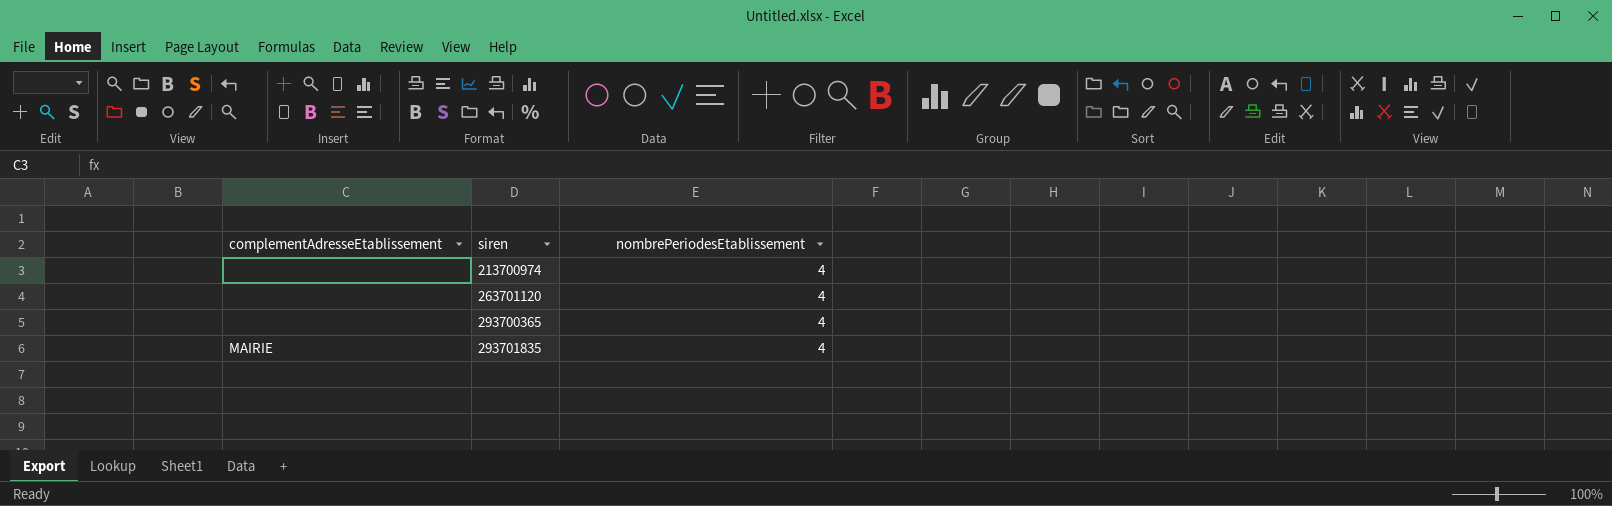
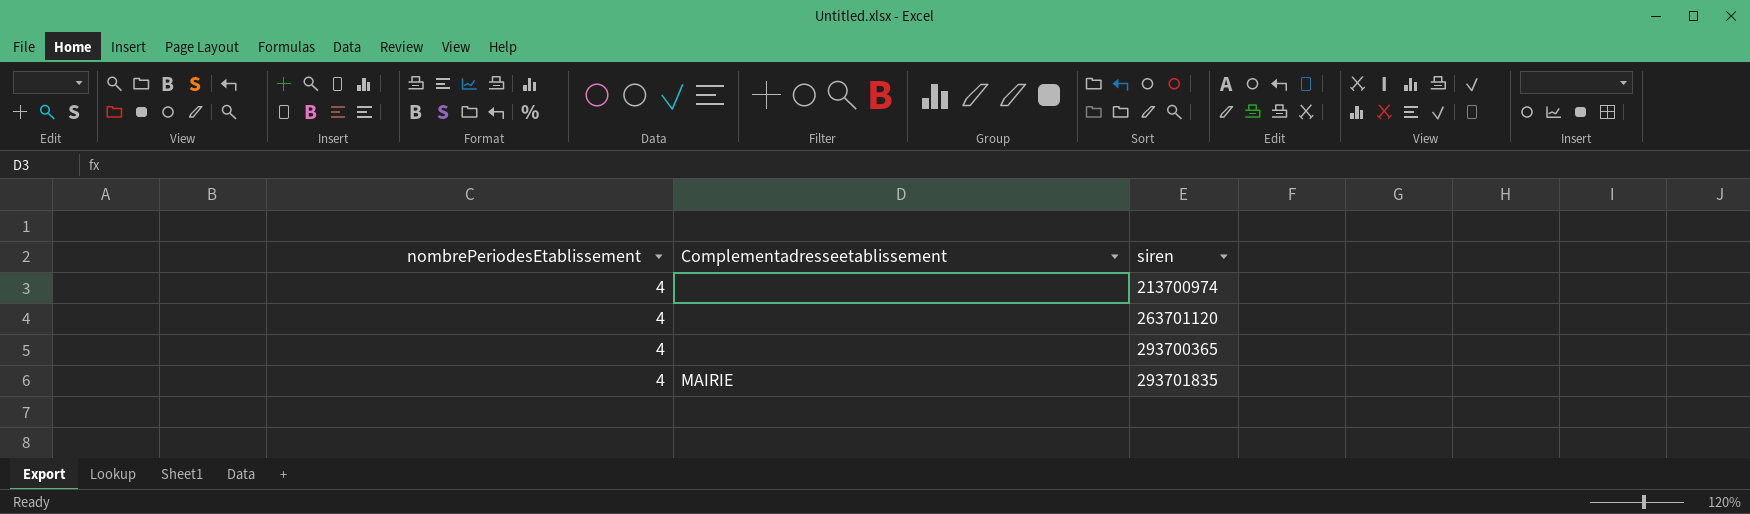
column nombrePeriodesEtablissement | position: 3 -> 1
column name: complementAdresseEtablissement -> Complementadresseetablissement

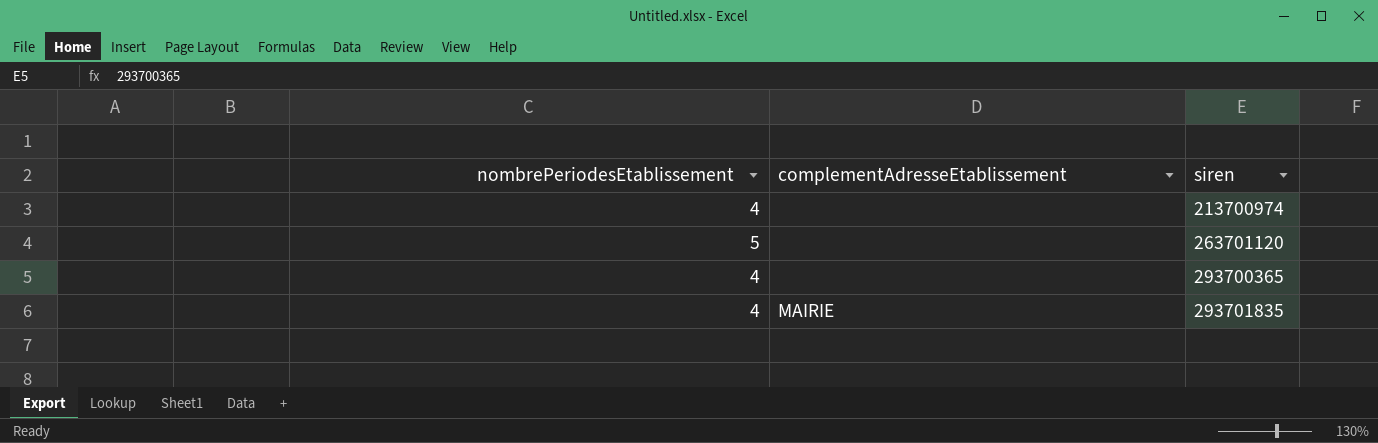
column name: Complementadresseetablissement -> complementAdresseEtablissement
263701120 | nombrePeriodesEtablissement: 4 -> 5

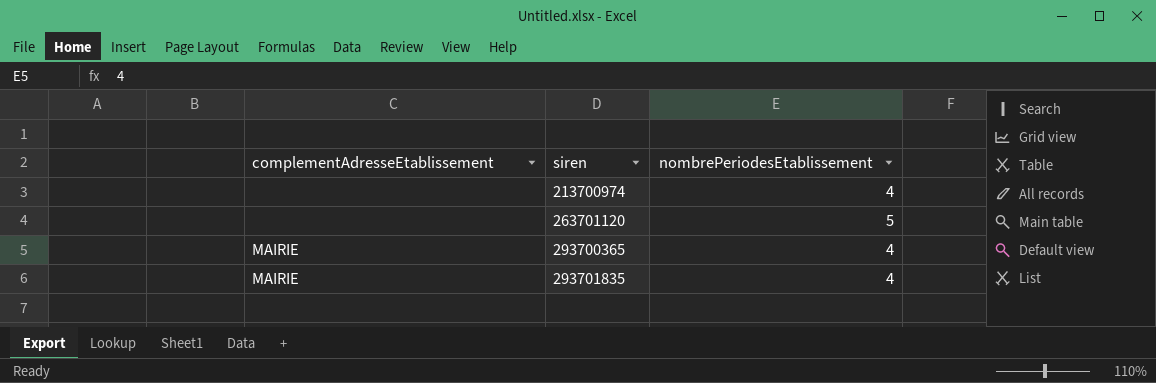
column nombrePeriodesEtablissement | position: 1 -> 3
293700365 | complementAdresseEtablissement: none -> MAIRIE

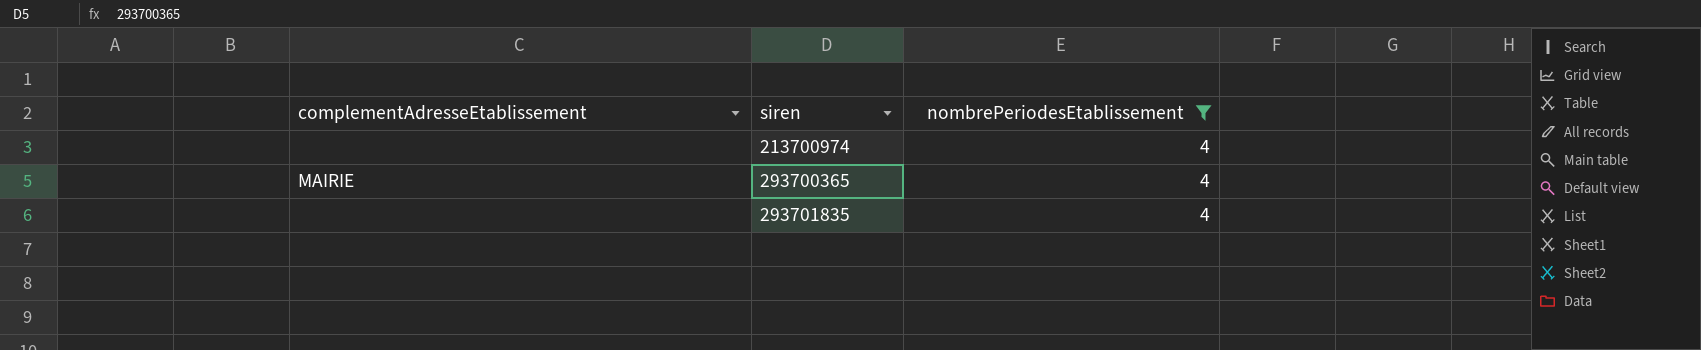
filter: none -> nombrePeriodesEtablissement = 4
293701835 | complementAdresseEtablissement: MAIRIE -> none

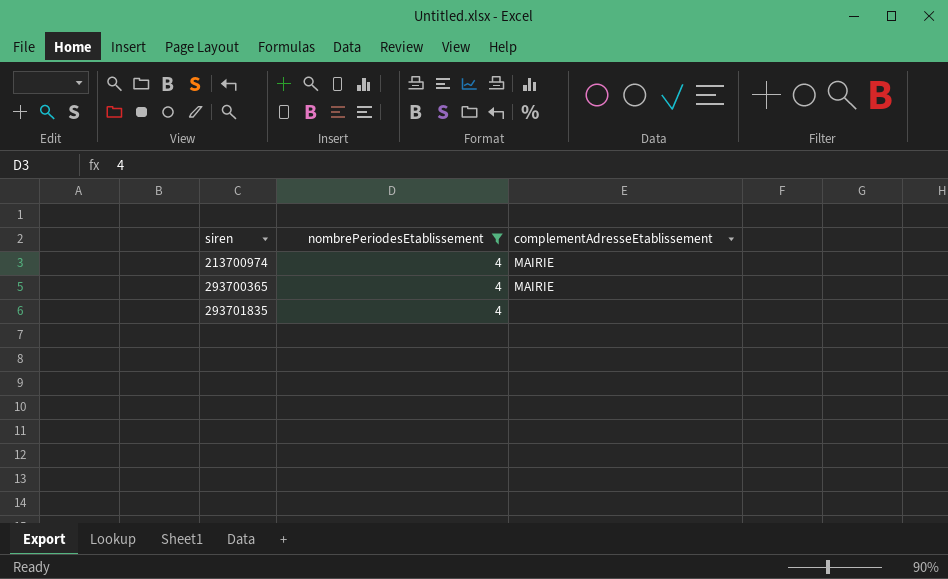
column complementAdresseEtablissement | position: 1 -> 3
213700974 | complementAdresseEtablissement: none -> MAIRIE

